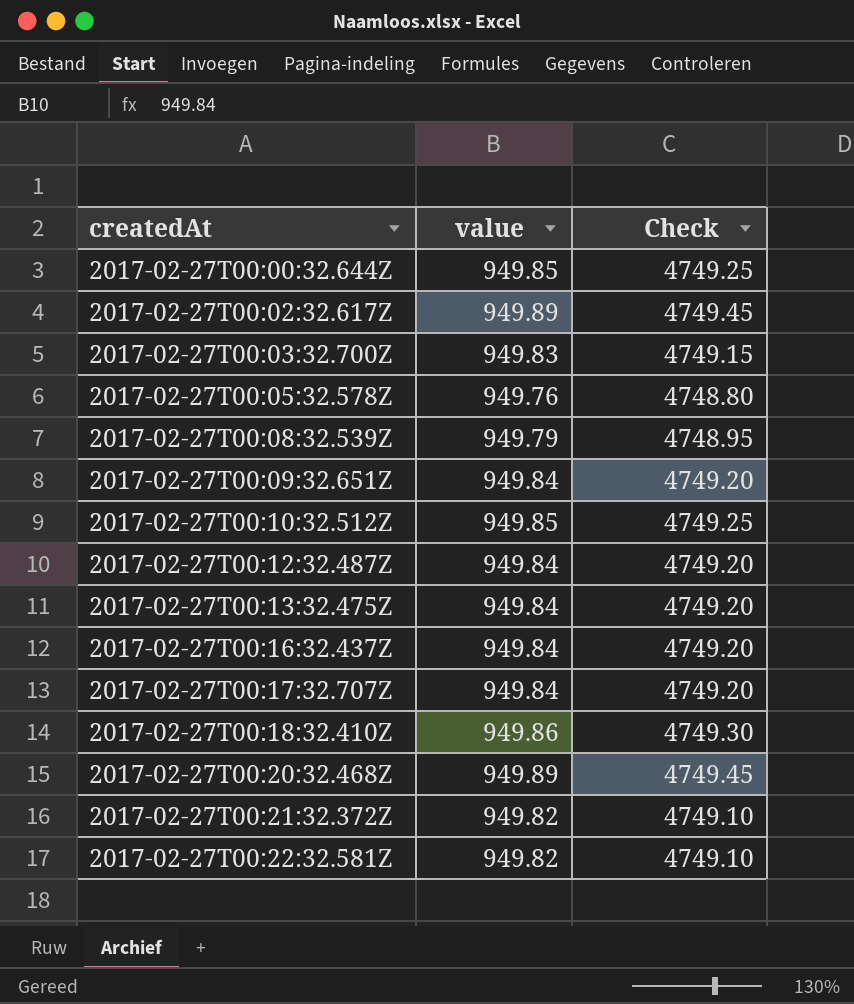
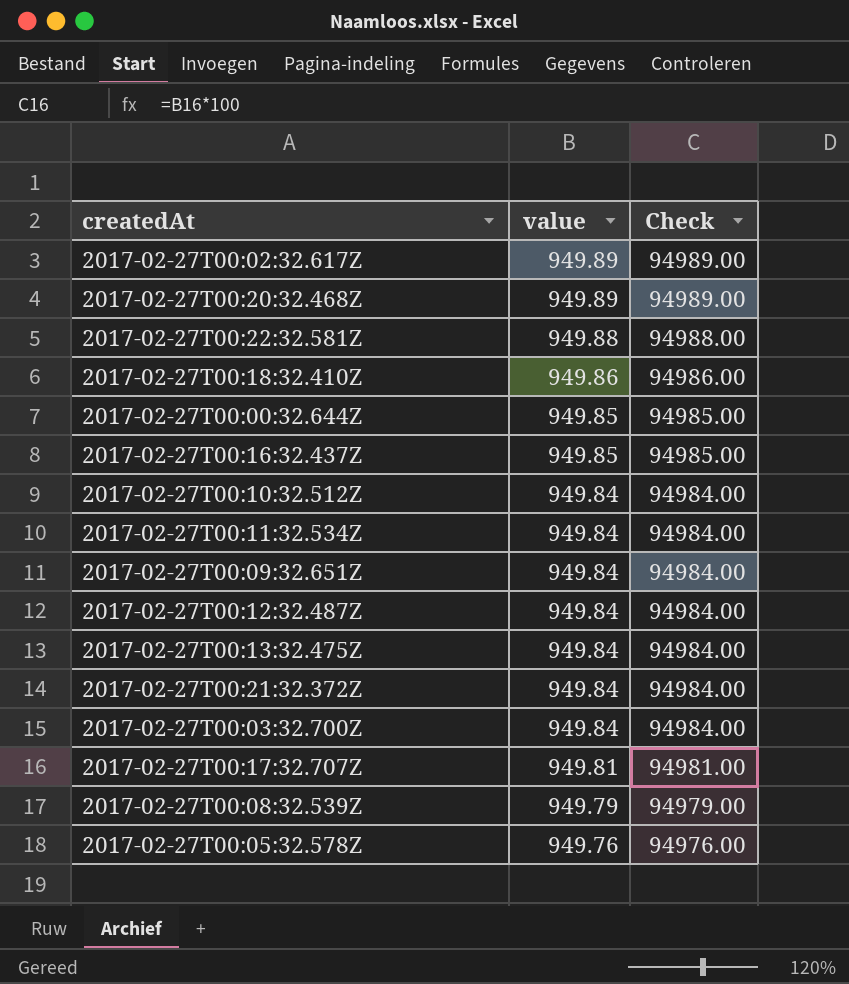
row order: createdAt ascending -> value descending
column Check | formula: [value] * 5 -> [value] * 100
2017-02-27T00:22:32.581Z | value: 949.82 -> 949.88
2017-02-27T00:16:32.437Z | value: 949.84 -> 949.85
2017-02-27T00:10:32.512Z | value: 949.85 -> 949.84
row 2017-02-27T00:11:32.534Z: none -> 949.84 | 94984.00
2017-02-27T00:21:32.372Z | value: 949.82 -> 949.84
2017-02-27T00:03:32.700Z | value: 949.83 -> 949.84
2017-02-27T00:17:32.707Z | value: 949.84 -> 949.81

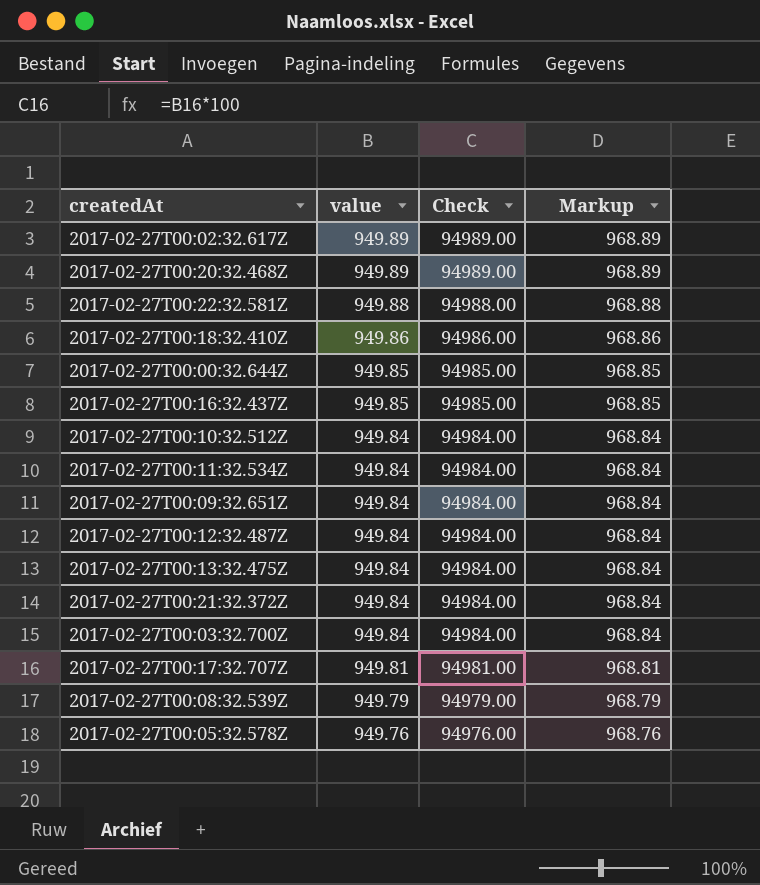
column Markup | formula: none -> [value] * 1.02

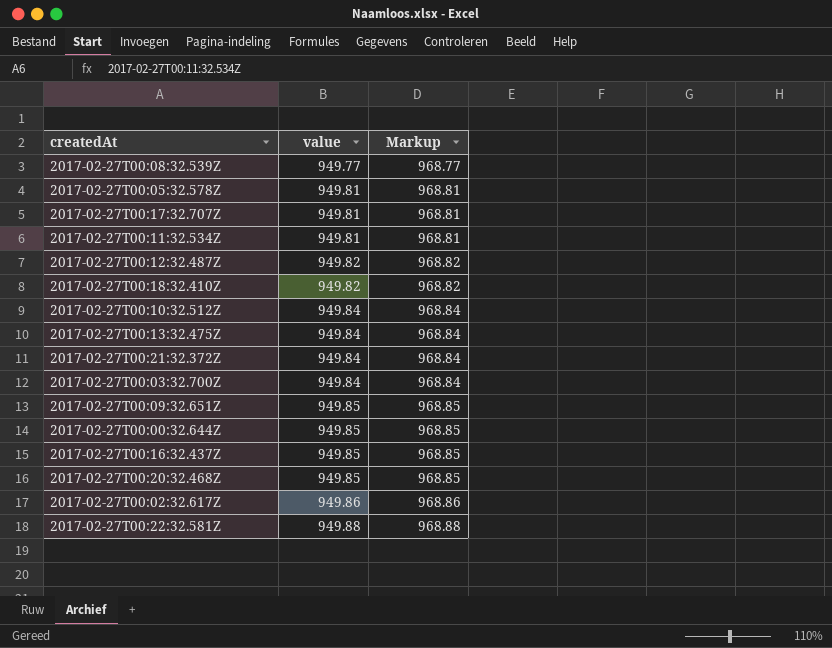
row order: value descending -> value ascending
column Check | formula: [value] * 100 -> none
2017-02-27T00:08:32.539Z | value: 949.79 -> 949.77
2017-02-27T00:08:32.539Z | Markup: 968.79 -> 968.77
2017-02-27T00:05:32.578Z | value: 949.76 -> 949.81
2017-02-27T00:05:32.578Z | Markup: 968.76 -> 968.81
2017-02-27T00:11:32.534Z | value: 949.84 -> 949.81
2017-02-27T00:11:32.534Z | Markup: 968.84 -> 968.81
2017-02-27T00:12:32.487Z | value: 949.84 -> 949.82
2017-02-27T00:12:32.487Z | Markup: 968.84 -> 968.82
2017-02-27T00:18:32.410Z | value: 949.86 -> 949.82
2017-02-27T00:18:32.410Z | Markup: 968.86 -> 968.82
2017-02-27T00:09:32.651Z | value: 949.84 -> 949.85
2017-02-27T00:09:32.651Z | Markup: 968.84 -> 968.85
2017-02-27T00:20:32.468Z | value: 949.89 -> 949.85
2017-02-27T00:20:32.468Z | Markup: 968.89 -> 968.85
2017-02-27T00:02:32.617Z | value: 949.89 -> 949.86
2017-02-27T00:02:32.617Z | Markup: 968.89 -> 968.86

